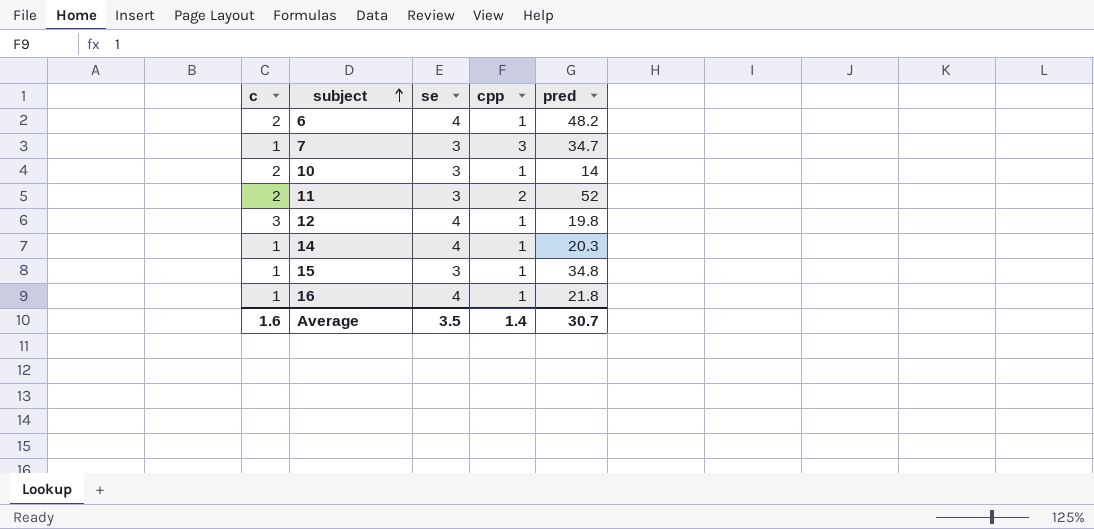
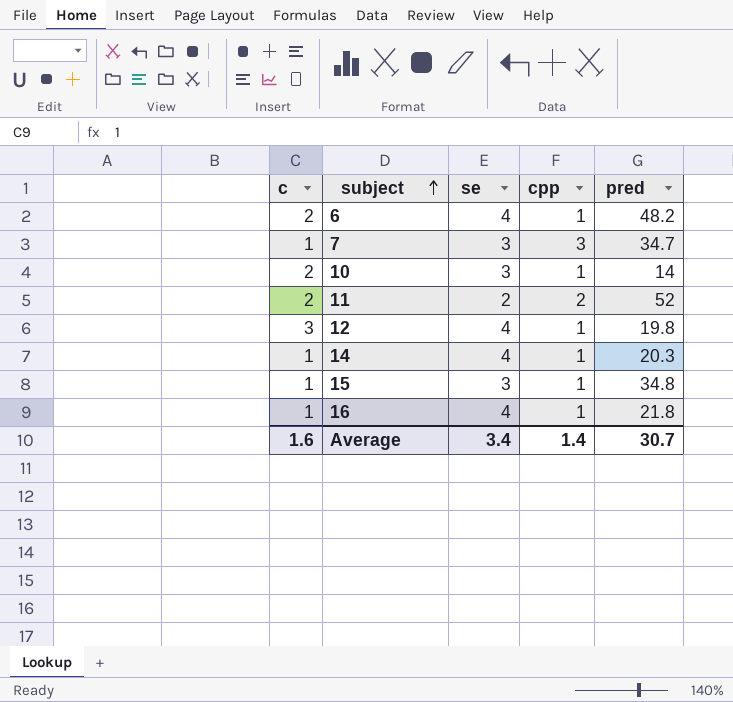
11 | se: 3 -> 2
Average | se: 3.5 -> 3.4

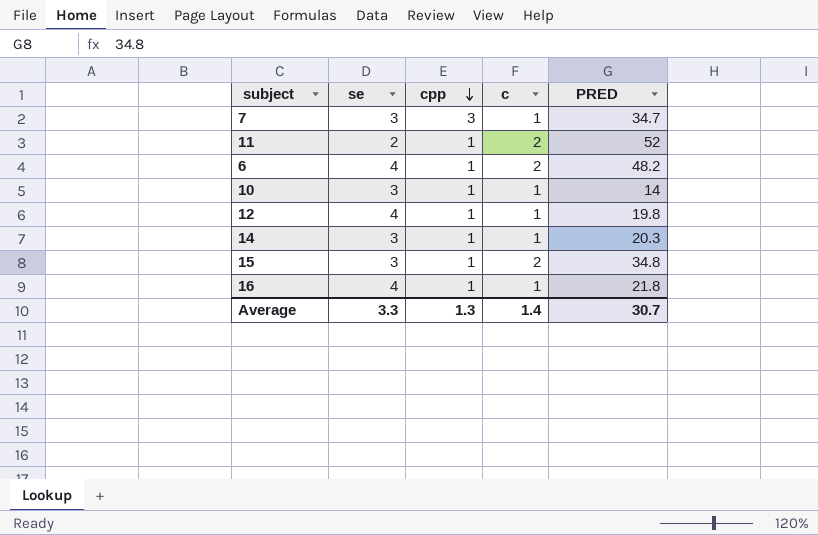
row order: subject ascending -> cpp descending
column c | position: 1 -> 4
column name: pred -> PRED
11 | cpp: 2 -> 1
10 | c: 2 -> 1
12 | c: 3 -> 1
14 | se: 4 -> 3
15 | c: 1 -> 2
Average | se: 3.4 -> 3.3
Average | cpp: 1.4 -> 1.3
Average | c: 1.6 -> 1.4

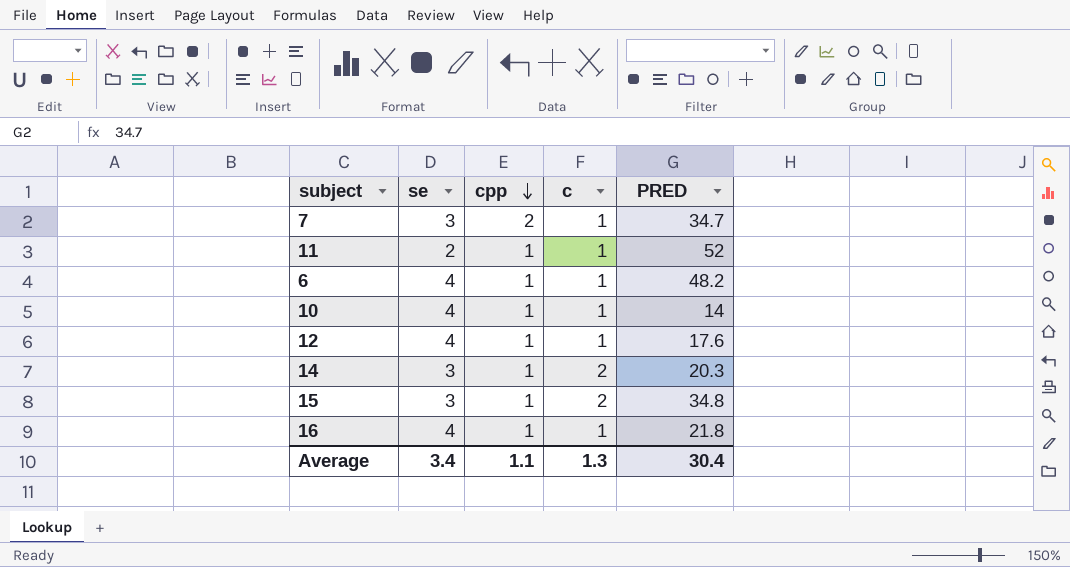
7 | cpp: 3 -> 2
11 | c: 2 -> 1
6 | c: 2 -> 1
10 | se: 3 -> 4
12 | PRED: 19.8 -> 17.6
14 | c: 1 -> 2
Average | se: 3.3 -> 3.4
Average | cpp: 1.3 -> 1.1
Average | c: 1.4 -> 1.3
Average | PRED: 30.7 -> 30.4

